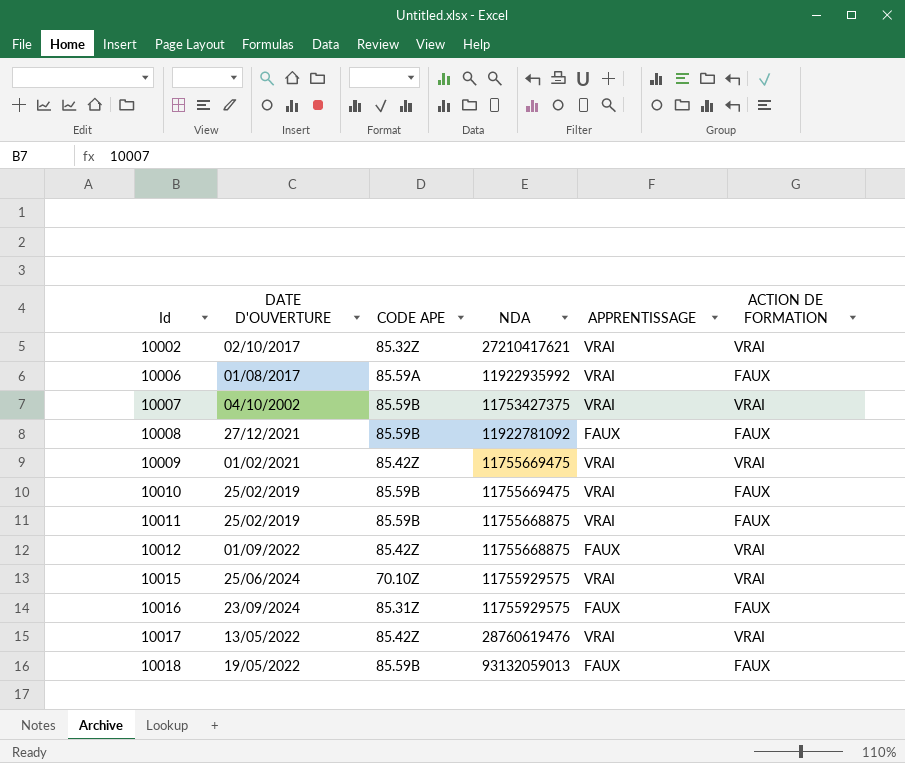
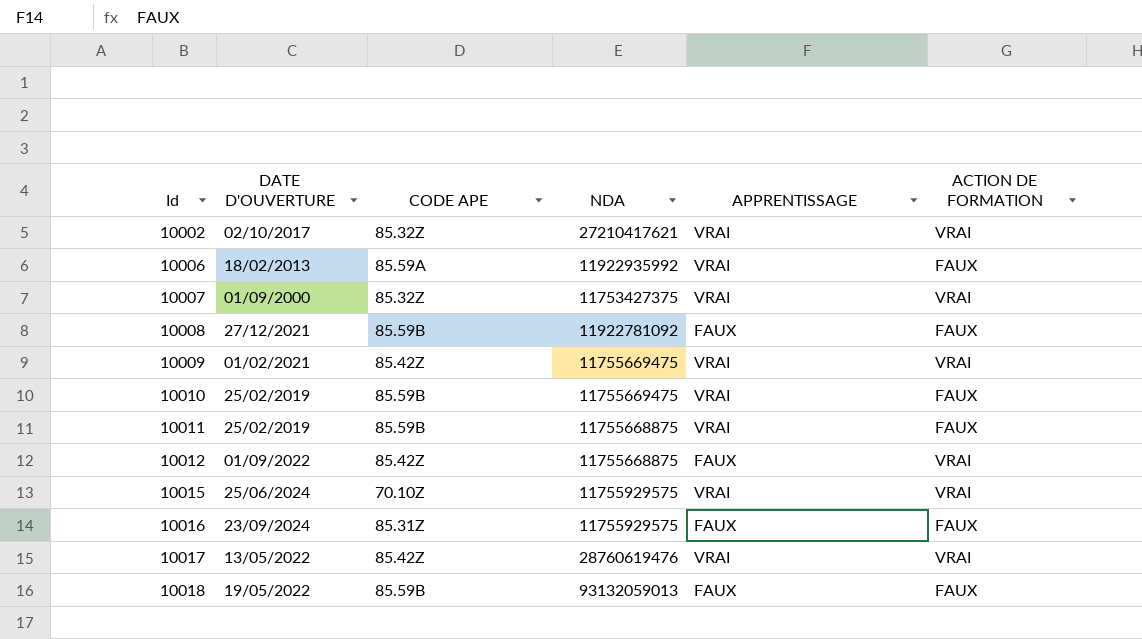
10006 | DATE D'OUVERTURE: 01/08/2017 -> 18/02/2013
10007 | DATE D'OUVERTURE: 04/10/2002 -> 01/09/2000
10007 | CODE APE: 85.59B -> 85.32Z

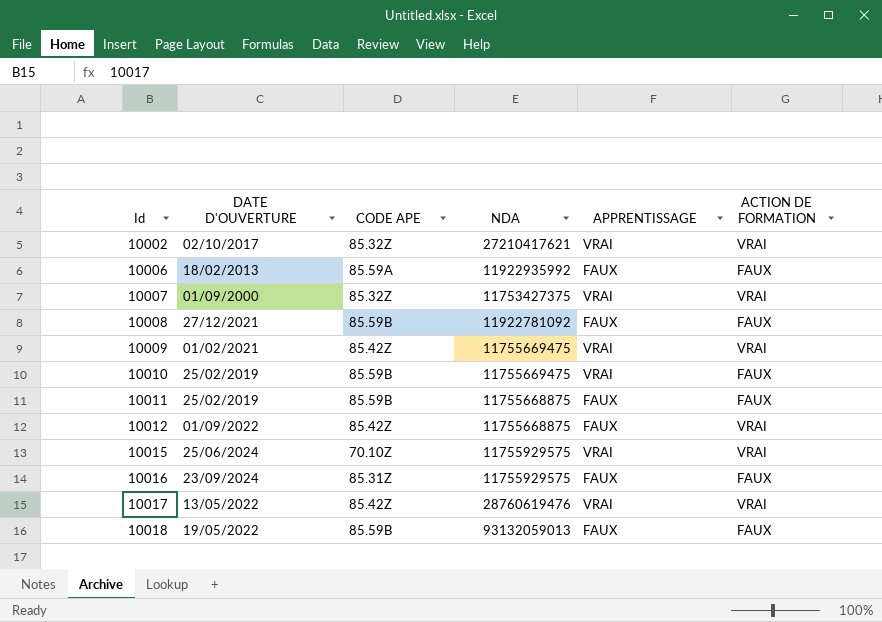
10006 | APPRENTISSAGE: VRAI -> FAUX
10011 | APPRENTISSAGE: VRAI -> FAUX

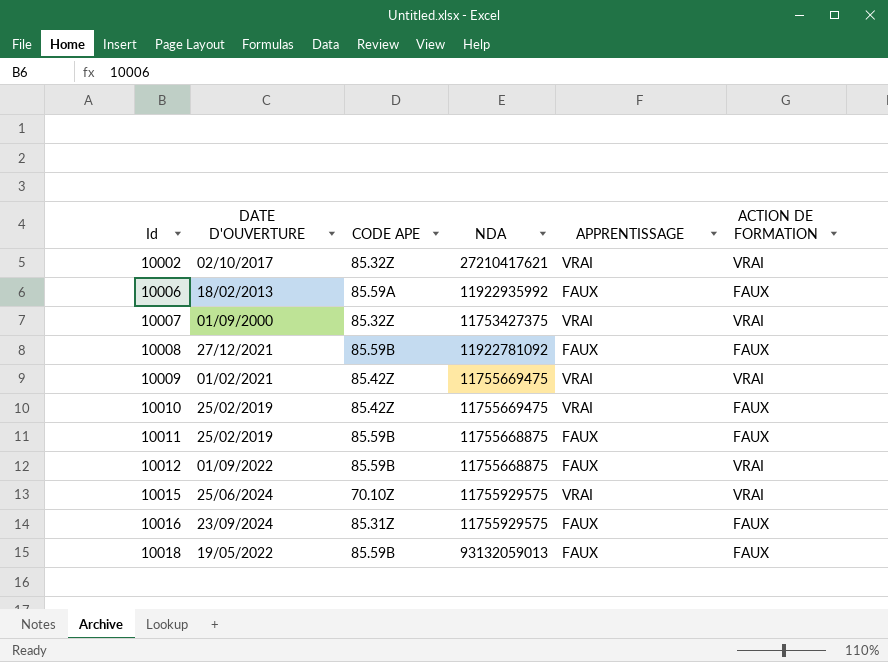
row 10017: 13/05/2022 | 85.42Z | 28760619476 | VRAI | VRAI -> none
10010 | CODE APE: 85.59B -> 85.42Z
10012 | CODE APE: 85.42Z -> 85.59B

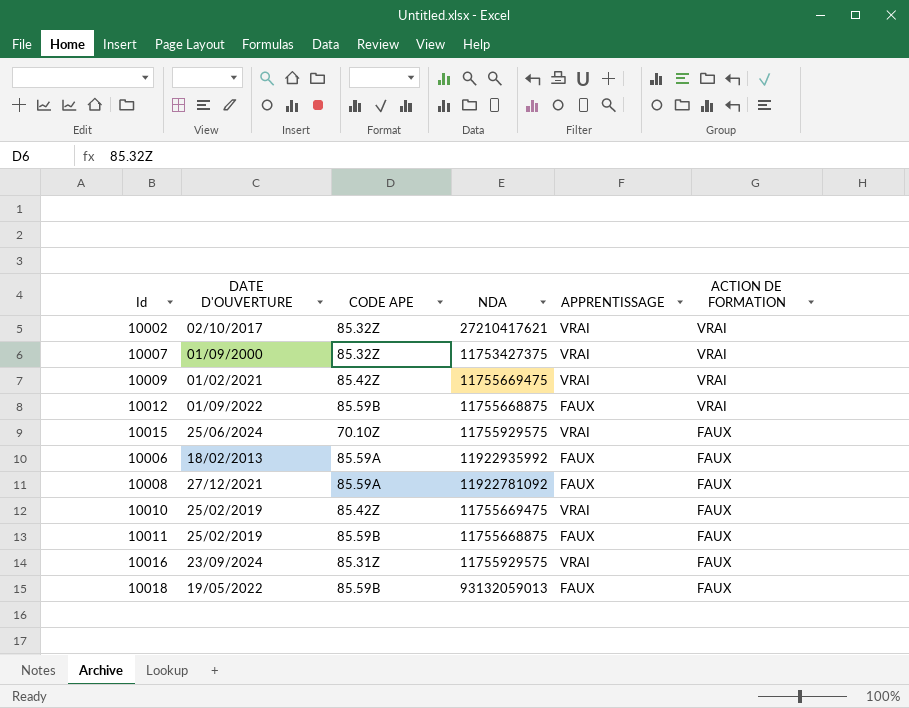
row order: Id ascending -> ACTION DE FORMATION descending
10015 | ACTION DE FORMATION: VRAI -> FAUX
10008 | CODE APE: 85.59B -> 85.59A
10016 | APPRENTISSAGE: FAUX -> VRAI

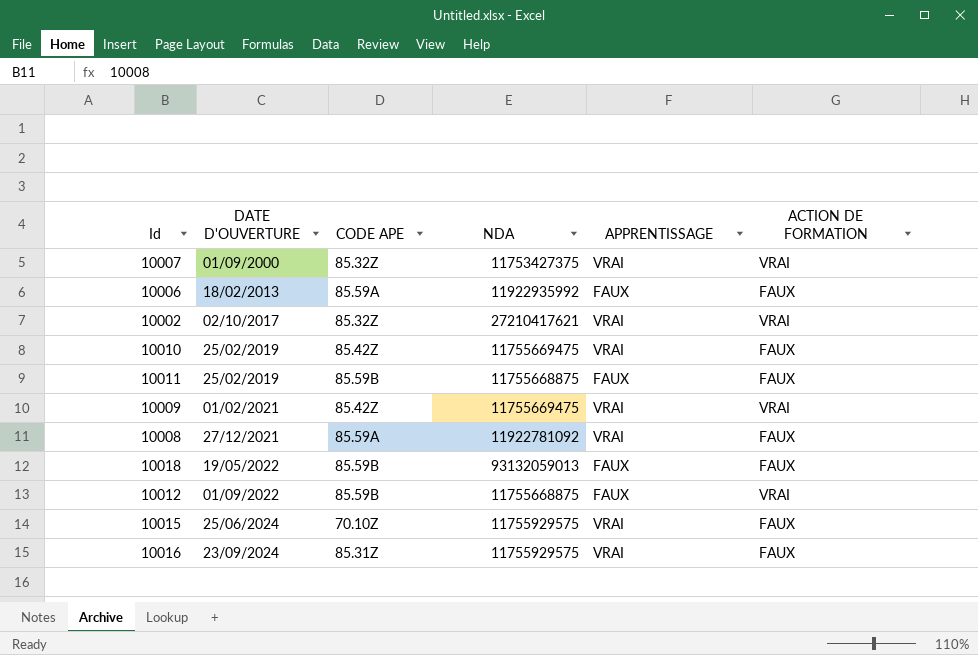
row order: ACTION DE FORMATION descending -> DATE D'OUVERTURE ascending
10008 | APPRENTISSAGE: FAUX -> VRAI

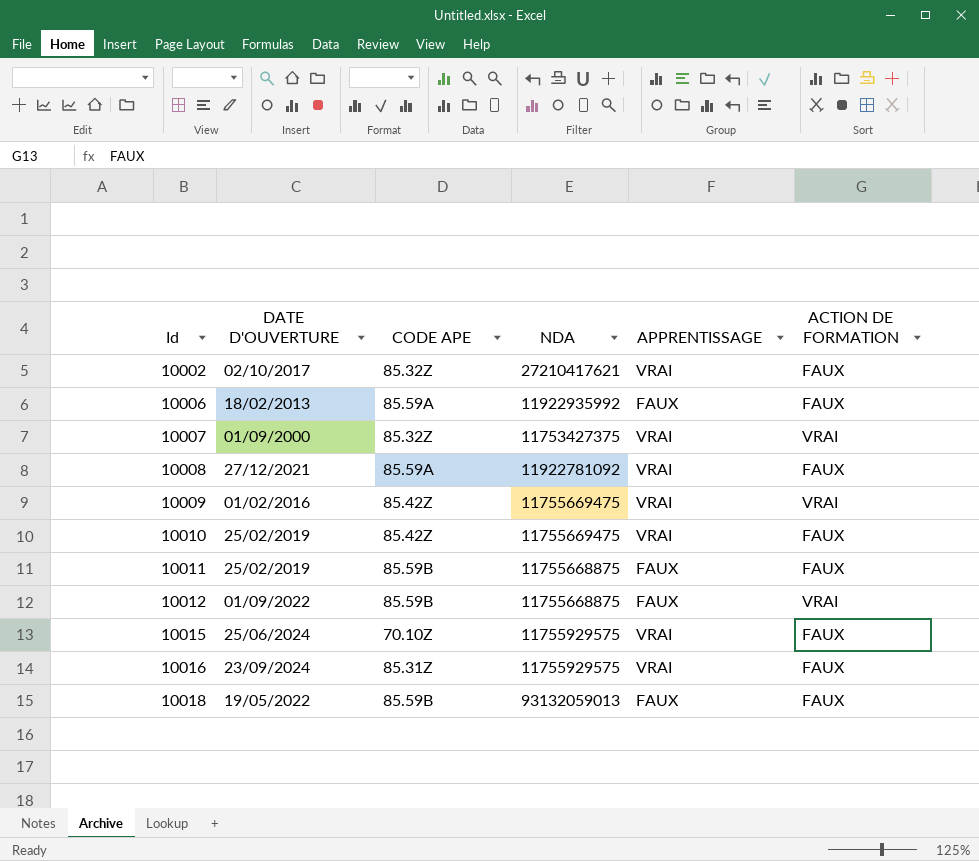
row order: DATE D'OUVERTURE ascending -> Id ascending
10002 | ACTION DE FORMATION: VRAI -> FAUX
10009 | DATE D'OUVERTURE: 01/02/2021 -> 01/02/2016

